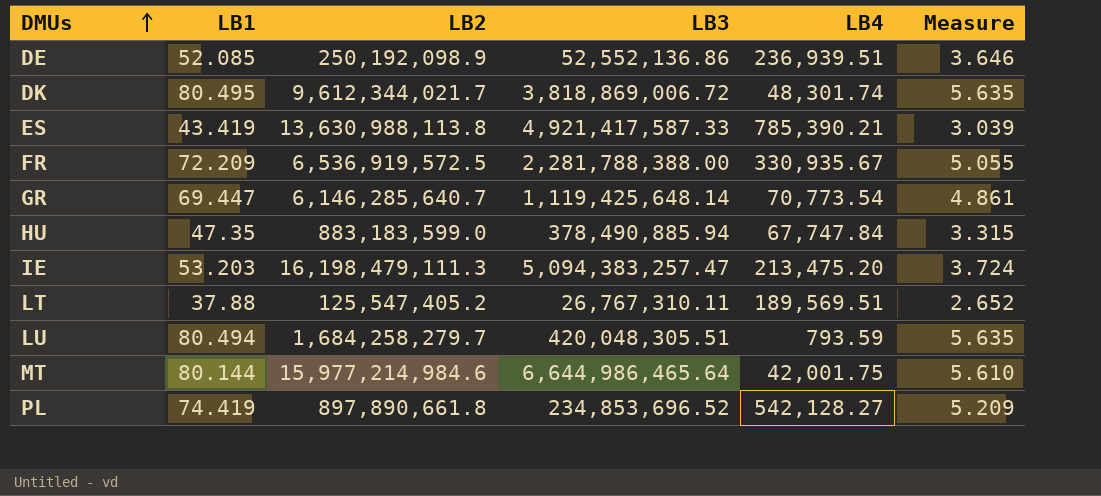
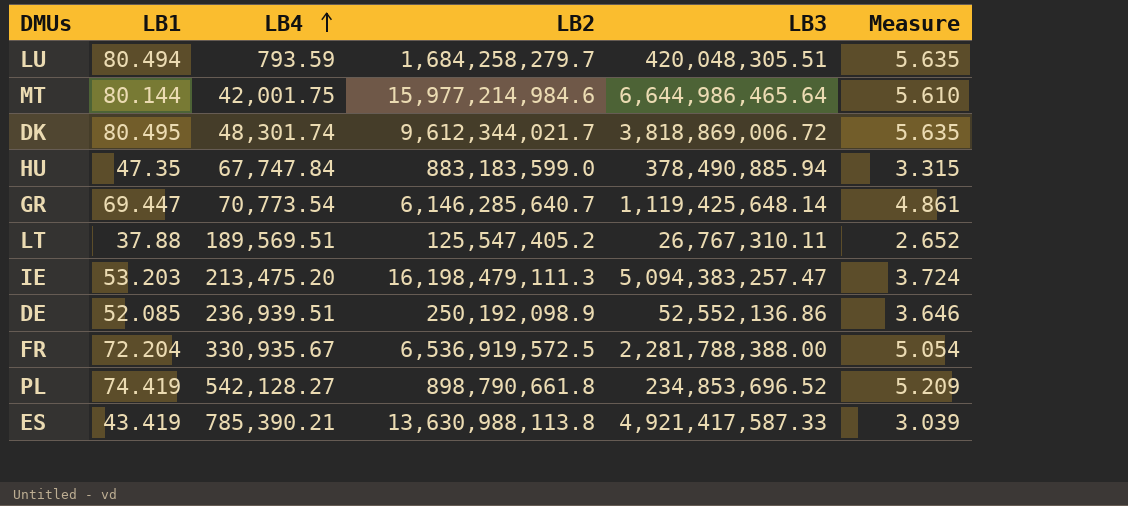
row order: DMUs ascending -> LB4 ascending
column LB4 | position: 5 -> 3
FR | LB1: 72.209 -> 72.204
FR | Measure: 5.055 -> 5.054
PL | LB2: 897,890,661.8 -> 898,790,661.8

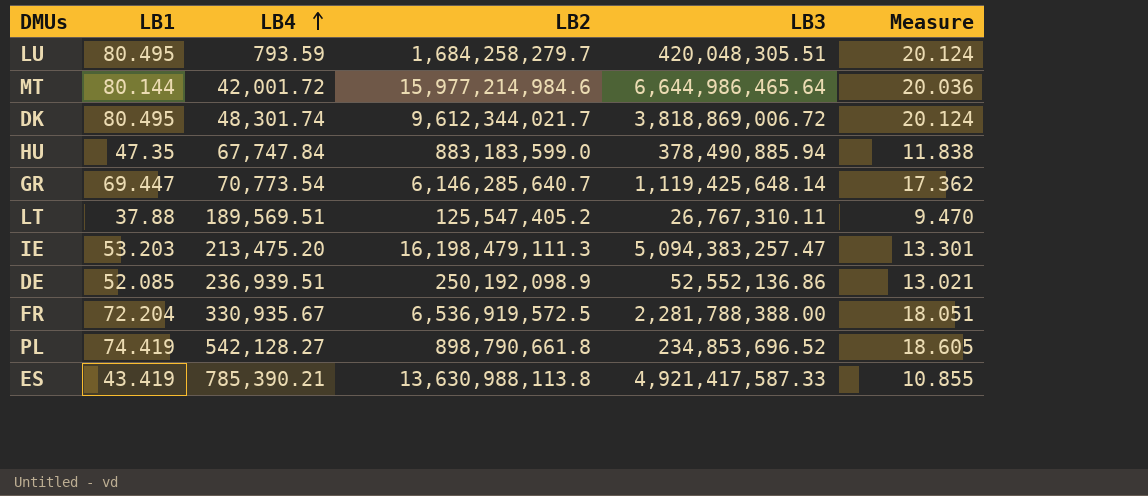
column Measure | formula: [LB1] * 0.07 -> [LB1] * 0.25
LU | LB1: 80.494 -> 80.495
MT | LB4: 42,001.75 -> 42,001.72

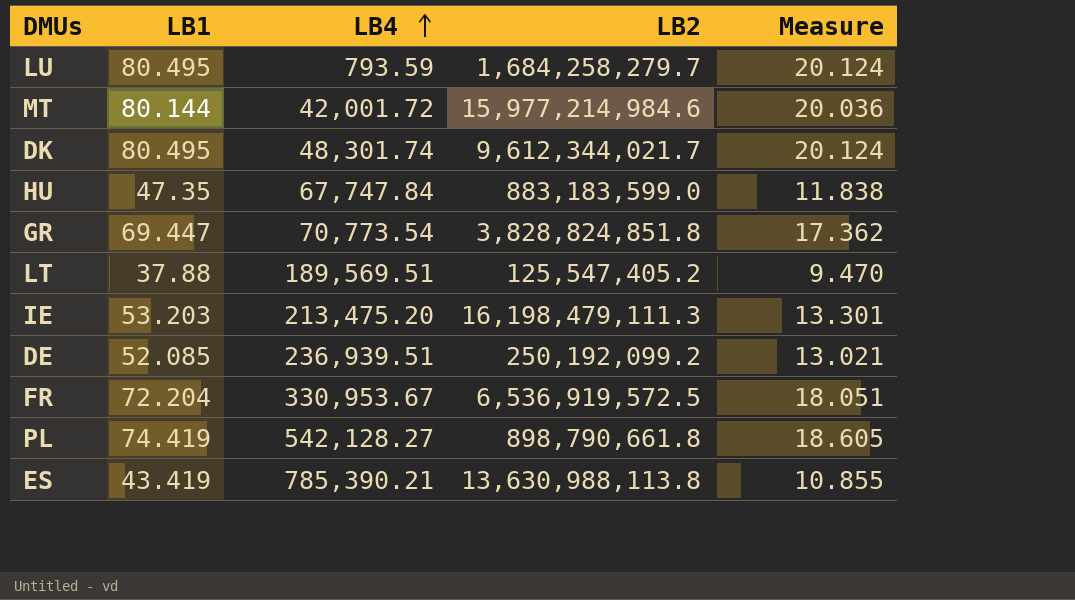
column LB3 | position: 5 -> none
GR | LB2: 6,146,285,640.7 -> 3,828,824,851.8
DE | LB2: 250,192,098.9 -> 250,192,099.2
FR | LB4: 330,935.67 -> 330,953.67

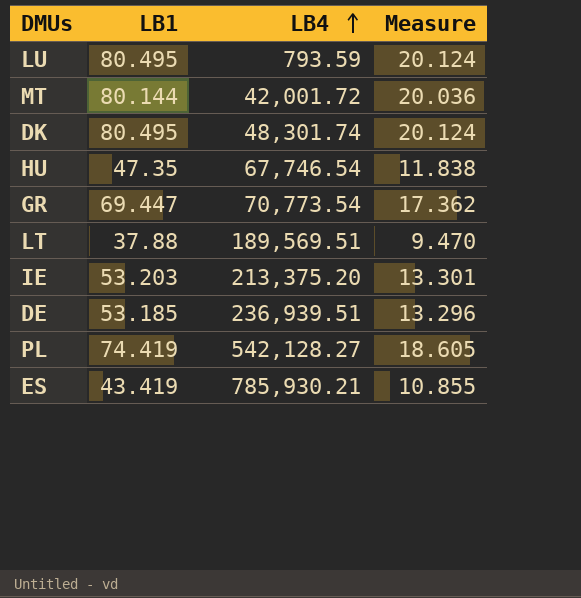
column LB2 | position: 4 -> none
row FR: 72.204 | 330,953.67 | 6,536,919,572.5 | 18.051 -> none
HU | LB4: 67,747.84 -> 67,746.54
IE | LB4: 213,475.20 -> 213,375.20
DE | LB1: 52.085 -> 53.185
DE | Measure: 13.021 -> 13.296
ES | LB4: 785,390.21 -> 785,930.21

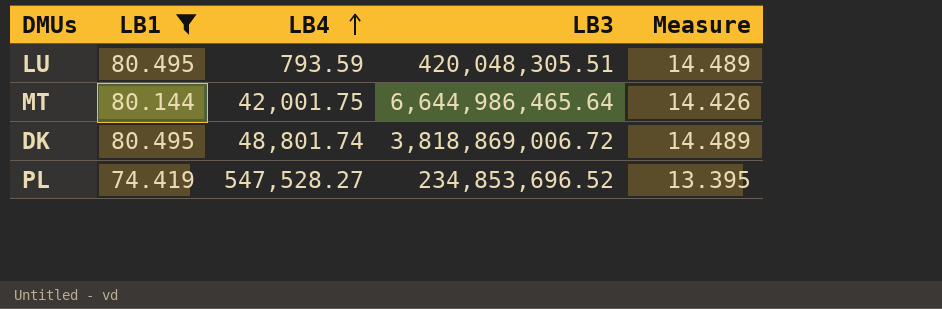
filter: none -> LB1 >= 74.419
column LB3 | position: none -> 4
column Measure | formula: [LB1] * 0.25 -> [LB1] * 0.18
MT | LB4: 42,001.72 -> 42,001.75
DK | LB4: 48,301.74 -> 48,801.74
PL | LB4: 542,128.27 -> 547,528.27

